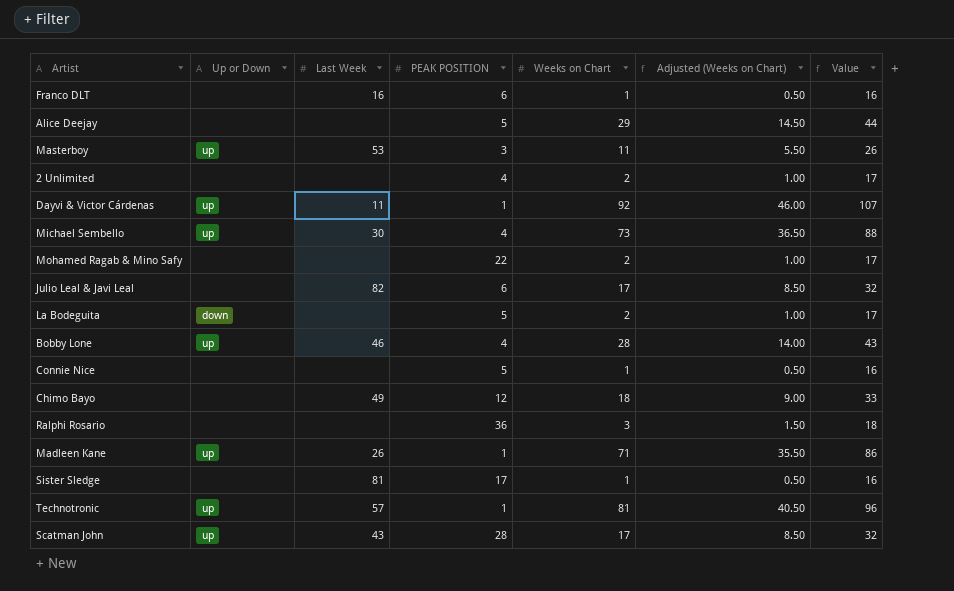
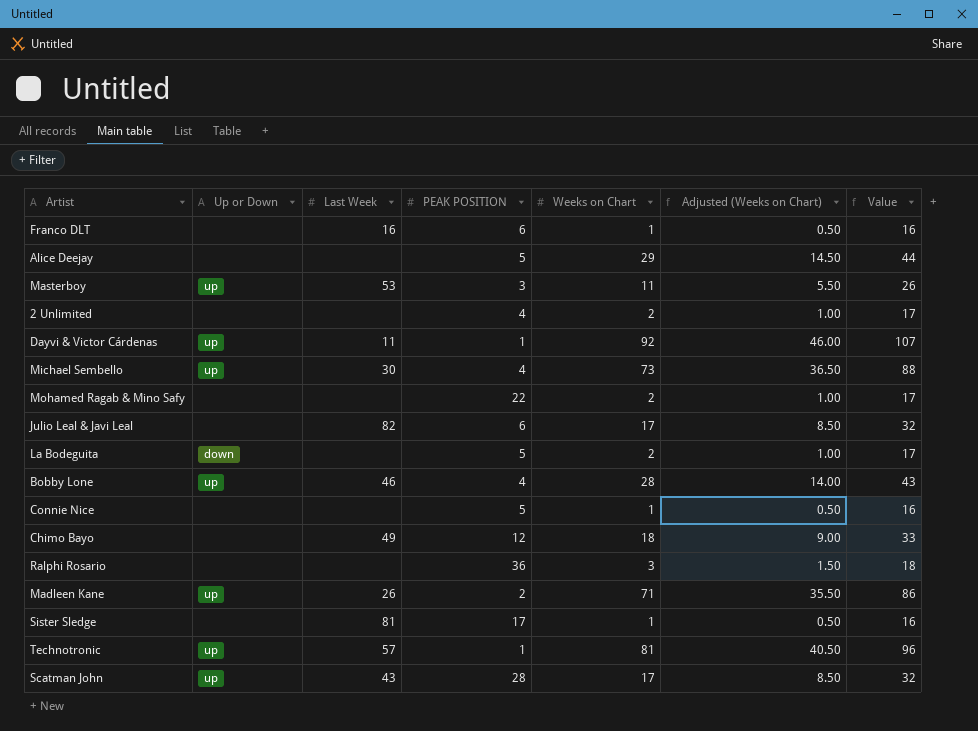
Madleen Kane | PEAK POSITION: 1 -> 2

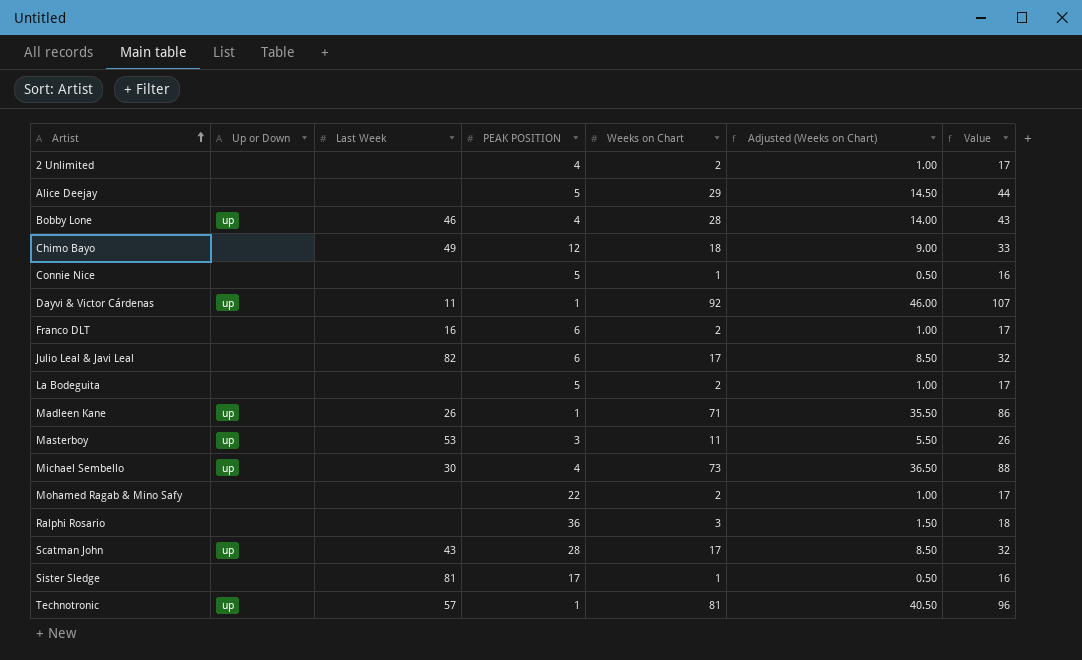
row order: none -> Artist ascending
Franco DLT | Weeks on Chart: 1 -> 2
Franco DLT | Adjusted (Weeks on Chart): 0.50 -> 1.00
Franco DLT | Value: 16 -> 17
La Bodeguita | Up or Down: down -> none
Madleen Kane | PEAK POSITION: 2 -> 1

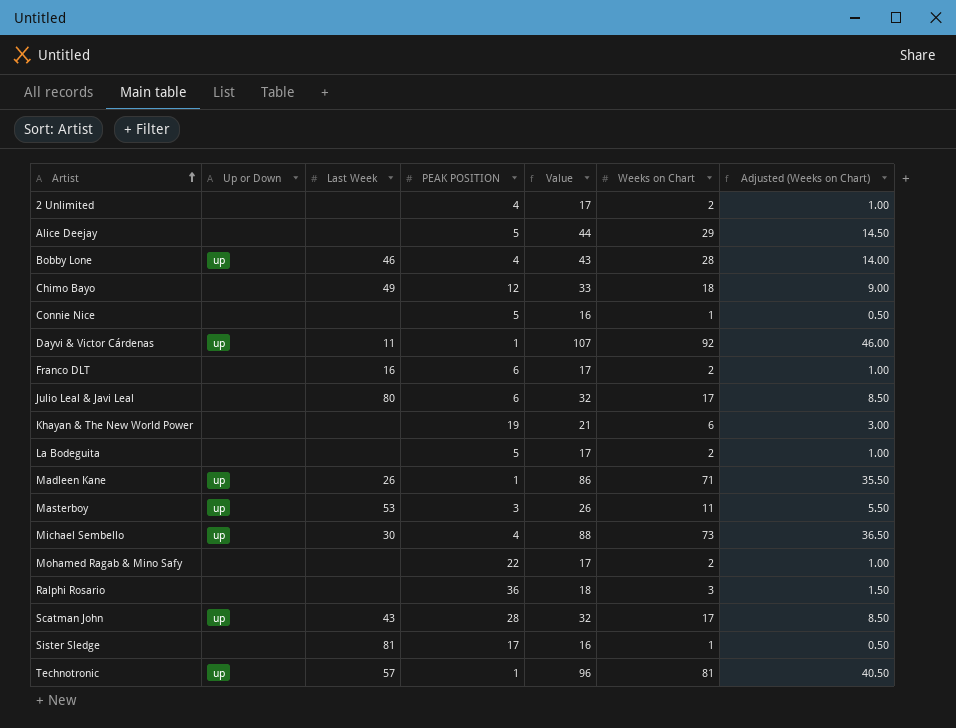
column Value | position: 7 -> 5
Julio Leal & Javi Leal | Last Week: 82 -> 80
row Khayan & The New World Power: none -> none | none | 19 | 21 | 6 | 3.00

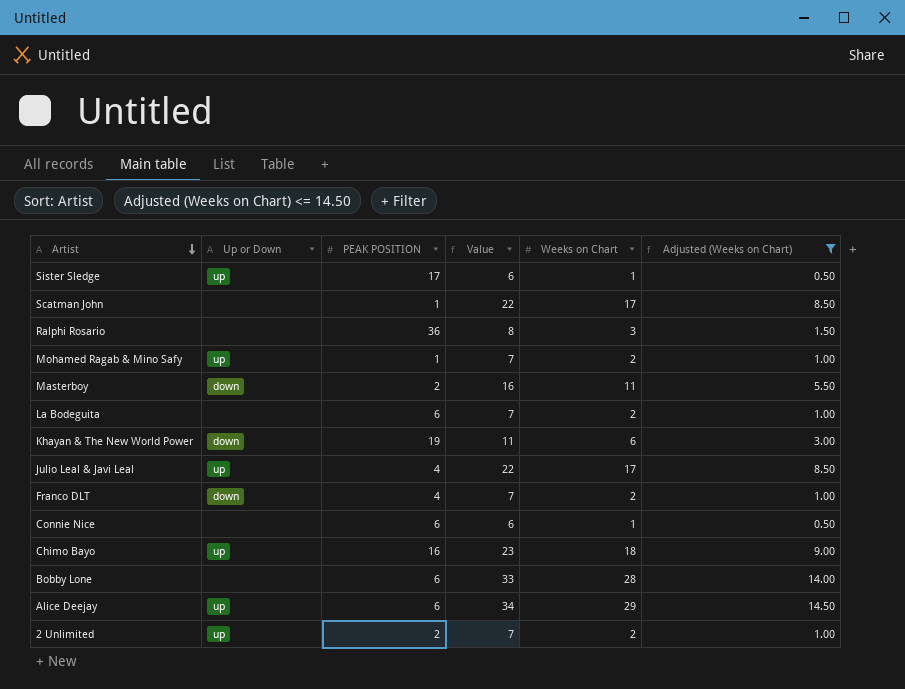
filter: none -> Adjusted (Weeks on Chart) <= 14.50
row order: Artist ascending -> Artist descending
column Last Week | position: 3 -> none
column Value | formula: [Weeks on Chart] + 15 -> [Weeks on Chart] + 5
Sister Sledge | Up or Down: none -> up
Scatman John | Up or Down: up -> none
Scatman John | PEAK POSITION: 28 -> 1
Mohamed Ragab & Mino Safy | Up or Down: none -> up
Mohamed Ragab & Mino Safy | PEAK POSITION: 22 -> 1
Masterboy | Up or Down: up -> down
Masterboy | PEAK POSITION: 3 -> 2
La Bodeguita | PEAK POSITION: 5 -> 6
Khayan & The New World Power | Up or Down: none -> down
Julio Leal & Javi Leal | Up or Down: none -> up
Julio Leal & Javi Leal | PEAK POSITION: 6 -> 4
Franco DLT | Up or Down: none -> down
Franco DLT | PEAK POSITION: 6 -> 4
Connie Nice | PEAK POSITION: 5 -> 6
Chimo Bayo | Up or Down: none -> up
Chimo Bayo | PEAK POSITION: 12 -> 16
Bobby Lone | Up or Down: up -> none
Bobby Lone | PEAK POSITION: 4 -> 6
Alice Deejay | Up or Down: none -> up
Alice Deejay | PEAK POSITION: 5 -> 6
2 Unlimited | Up or Down: none -> up
2 Unlimited | PEAK POSITION: 4 -> 2

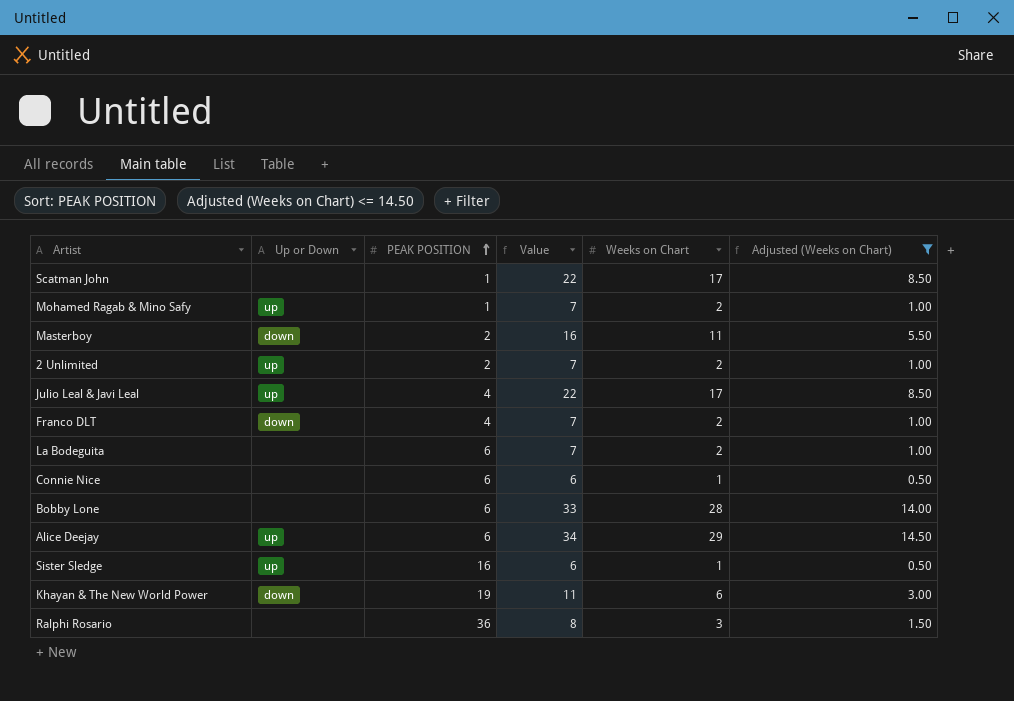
row order: Artist descending -> PEAK POSITION ascending
row Chimo Bayo: up | 16 | 23 | 18 | 9.00 -> none
Sister Sledge | PEAK POSITION: 17 -> 16

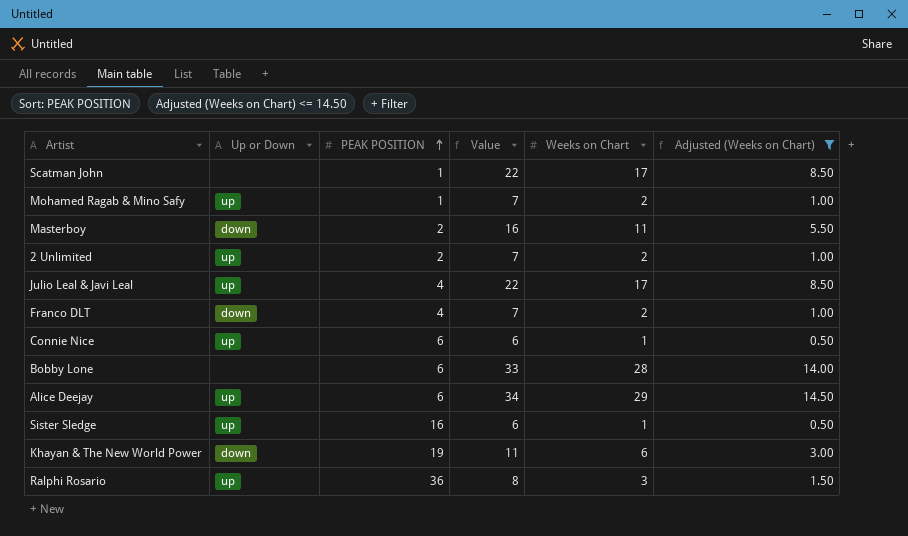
row La Bodeguita: none | 6 | 7 | 2 | 1.00 -> none
Connie Nice | Up or Down: none -> up
Ralphi Rosario | Up or Down: none -> up

